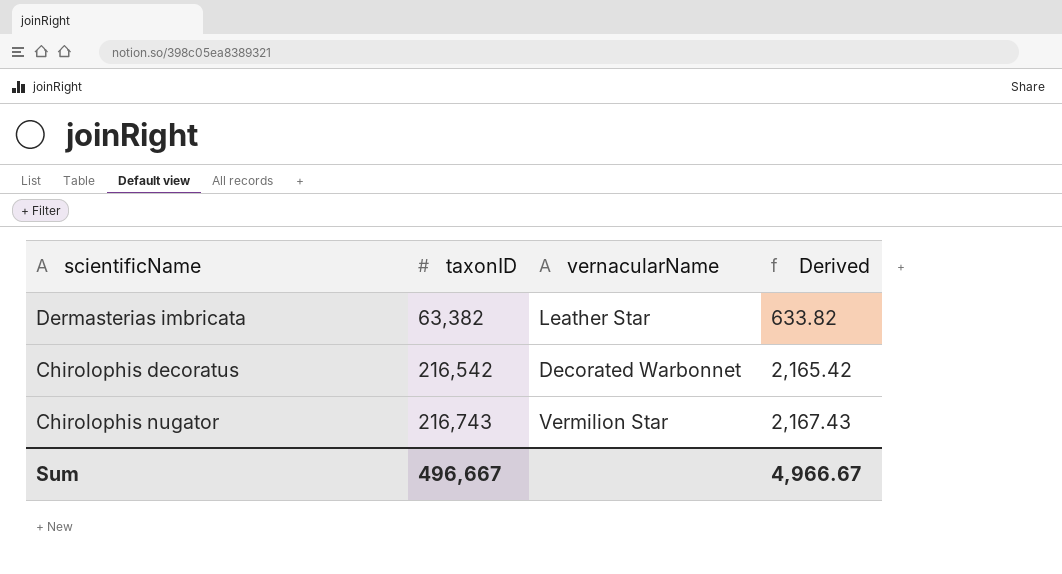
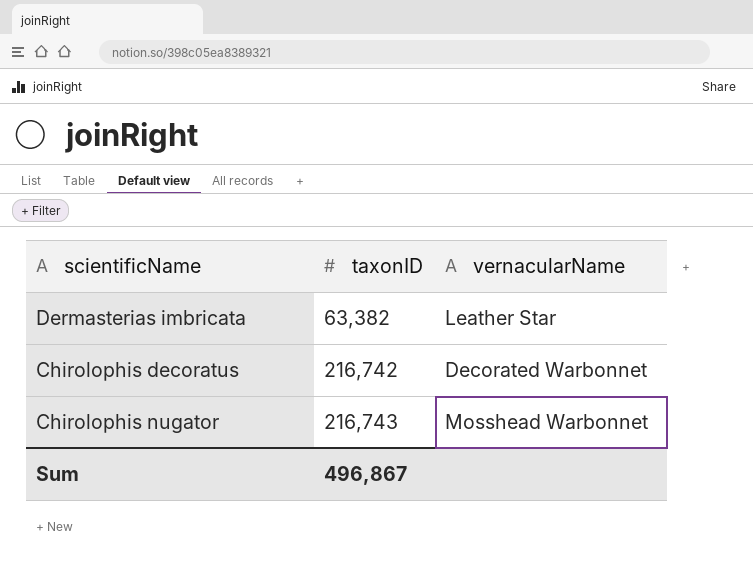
column Derived | formula: [taxonID] * 0.01 -> none
Chirolophis decoratus | taxonID: 216,542 -> 216,742
Chirolophis nugator | vernacularName: Vermilion Star -> Mosshead Warbonnet
Sum | taxonID: 496,667 -> 496,867

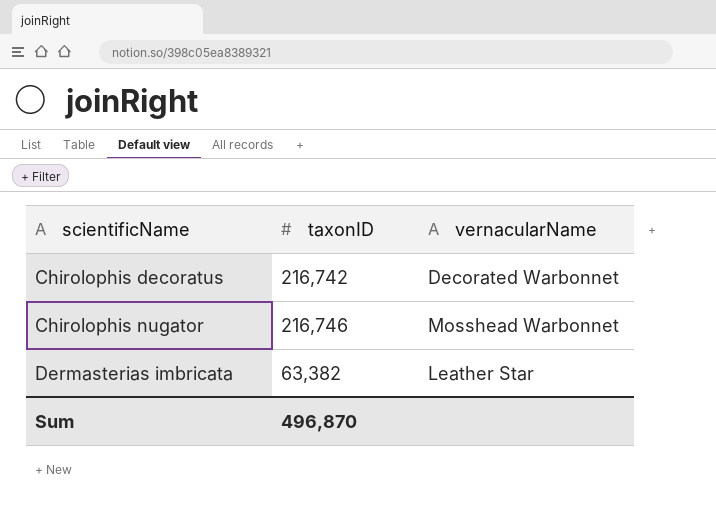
row order: taxonID ascending -> scientificName ascending
Chirolophis nugator | taxonID: 216,743 -> 216,746
Sum | taxonID: 496,867 -> 496,870

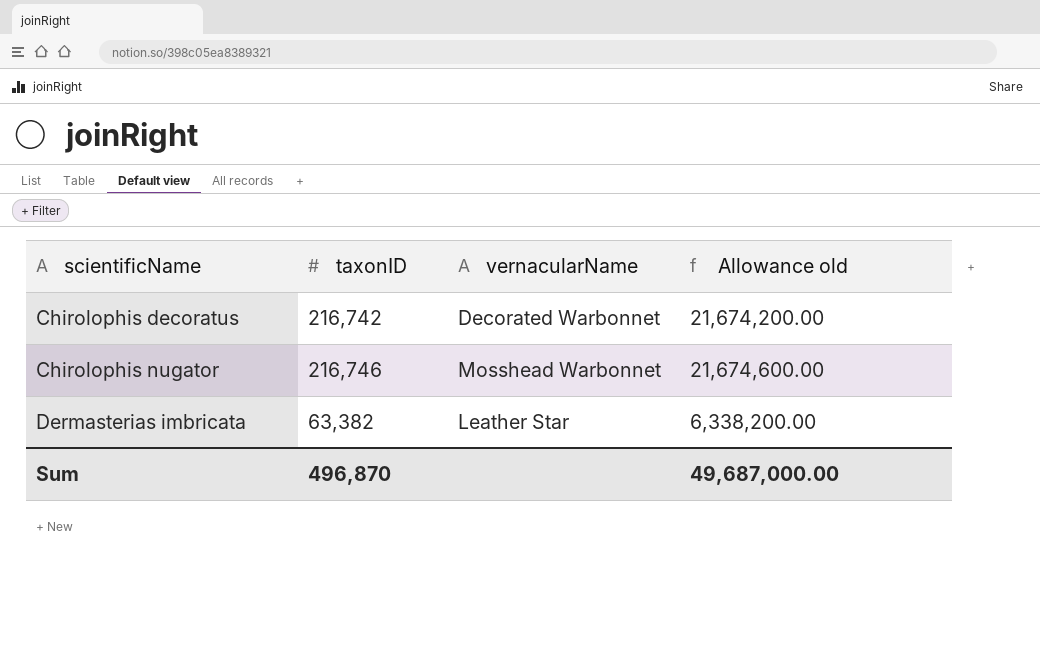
column Allowance old | formula: none -> [taxonID] * 100

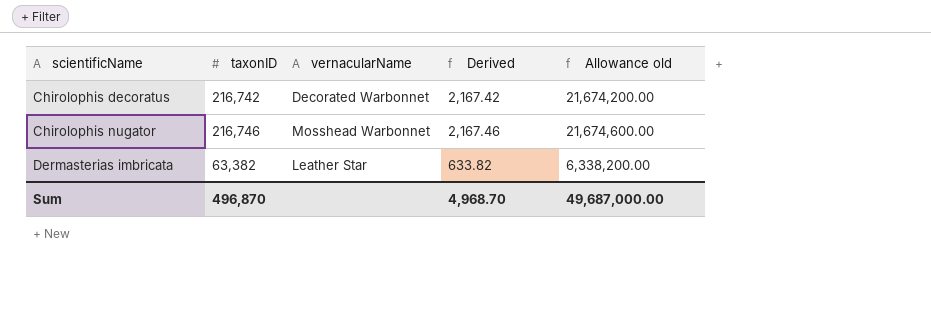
column Derived | formula: none -> [taxonID] * 0.01

